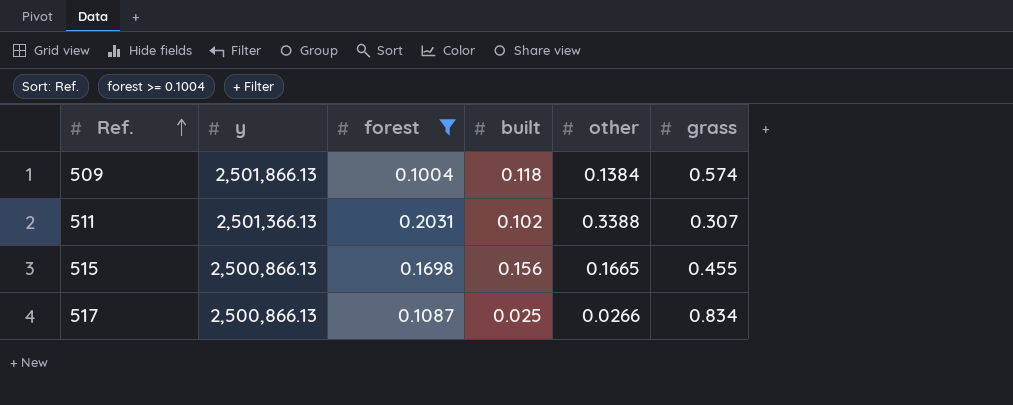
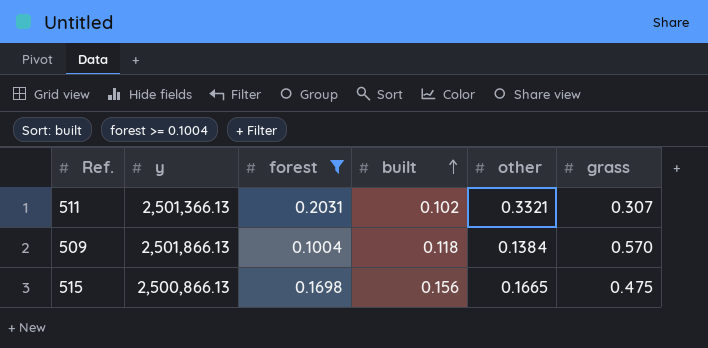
row order: Ref. ascending -> built ascending
row 517: 2,500,866.13 | 0.1087 | 0.025 | 0.0266 | 0.834 -> none
511 | other: 0.3388 -> 0.3321
509 | grass: 0.574 -> 0.570
515 | grass: 0.455 -> 0.475

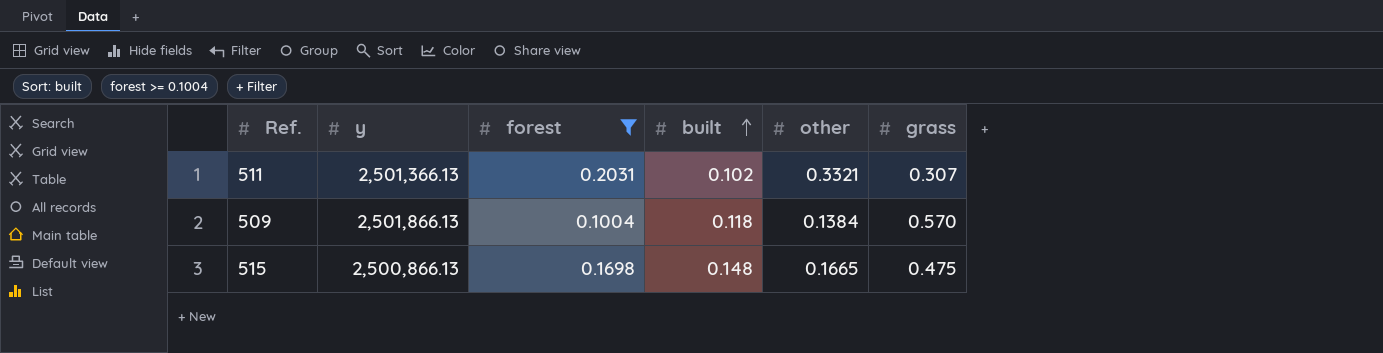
515 | built: 0.156 -> 0.148

